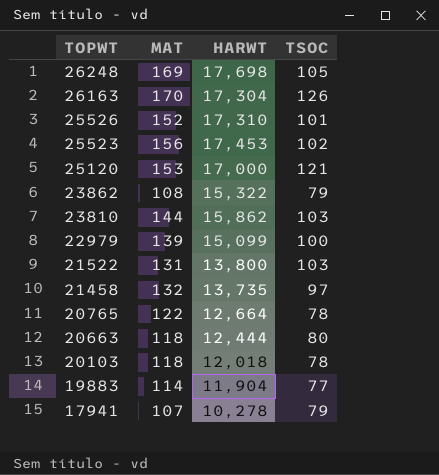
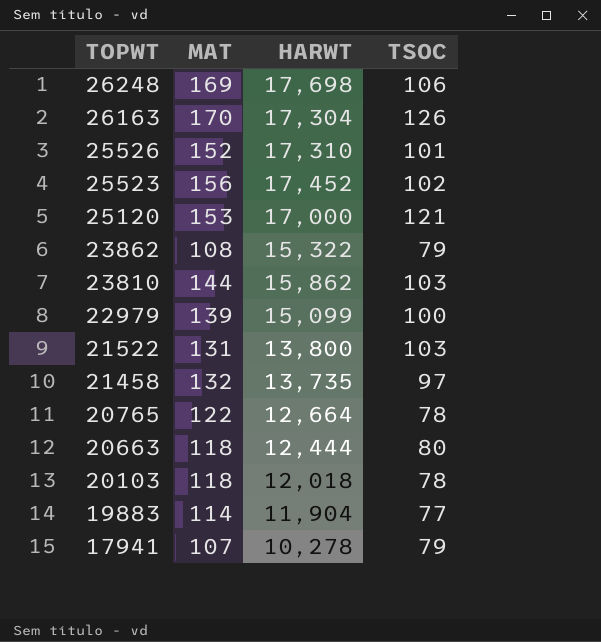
26248 | TSOC: 105 -> 106
25523 | HARWT: 17,453 -> 17,452

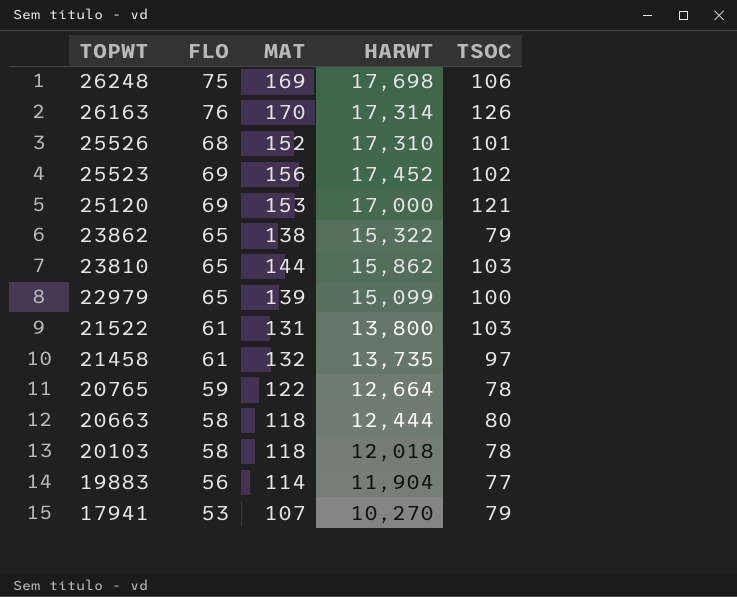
column FLO | position: none -> 2
26163 | HARWT: 17,304 -> 17,314
23862 | MAT: 108 -> 138
17941 | HARWT: 10,278 -> 10,270

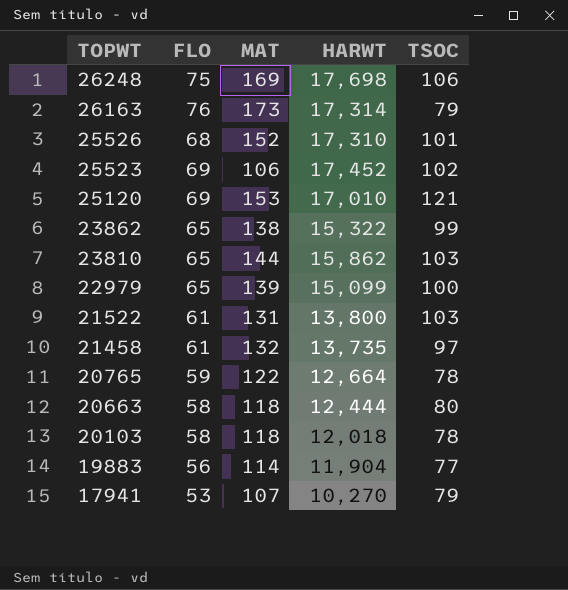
26163 | MAT: 170 -> 173
26163 | TSOC: 126 -> 79
25523 | MAT: 156 -> 106
25120 | HARWT: 17,000 -> 17,010
23862 | TSOC: 79 -> 99

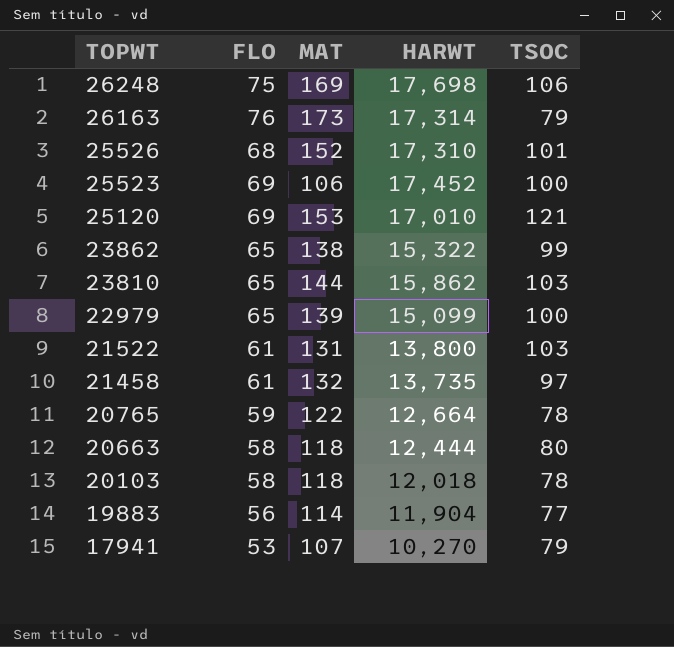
25523 | TSOC: 102 -> 100

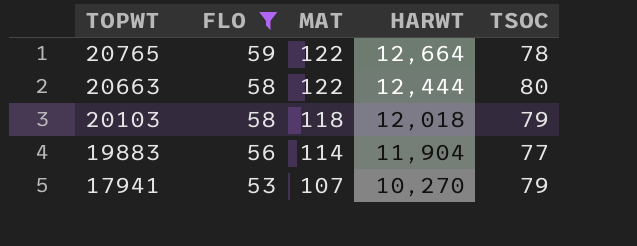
filter: none -> FLO <= 59
20663 | MAT: 118 -> 122
20103 | TSOC: 78 -> 79

